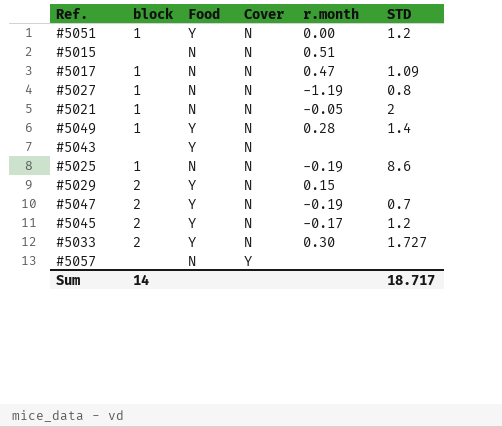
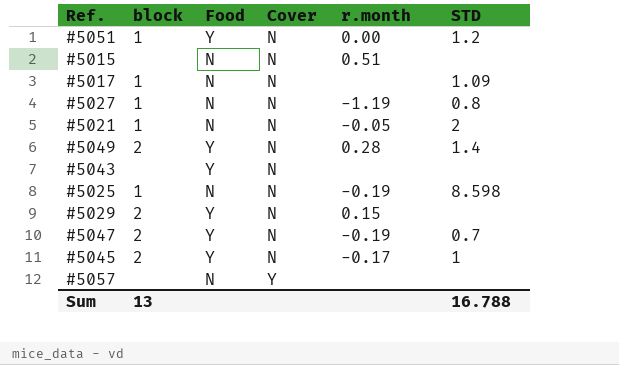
row #5033: 2 | Y | N | 0.30 | 1.727 -> none
#5017 | r.month: 0.47 -> none
#5049 | block: 1 -> 2
#5025 | STD: 8.6 -> 8.598
#5045 | STD: 1.2 -> 1
Sum | block: 14 -> 13
Sum | STD: 18.717 -> 16.788

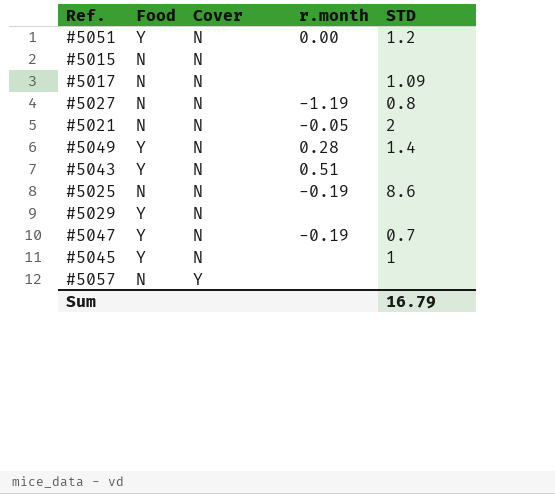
column block | position: 2 -> none
#5015 | r.month: 0.51 -> none
#5043 | r.month: none -> 0.51
#5025 | STD: 8.598 -> 8.6
#5029 | r.month: 0.15 -> none
#5045 | r.month: -0.17 -> none
Sum | STD: 16.788 -> 16.79

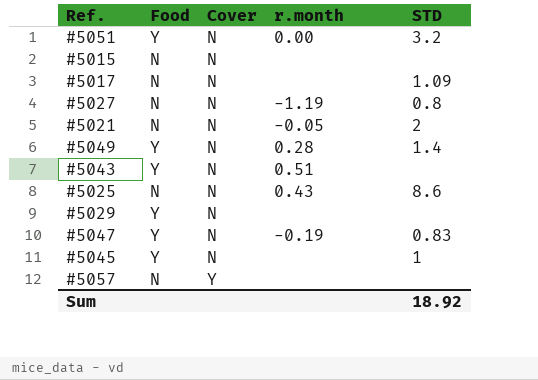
#5051 | STD: 1.2 -> 3.2
#5025 | r.month: -0.19 -> 0.43
#5047 | STD: 0.7 -> 0.83
Sum | STD: 16.79 -> 18.92

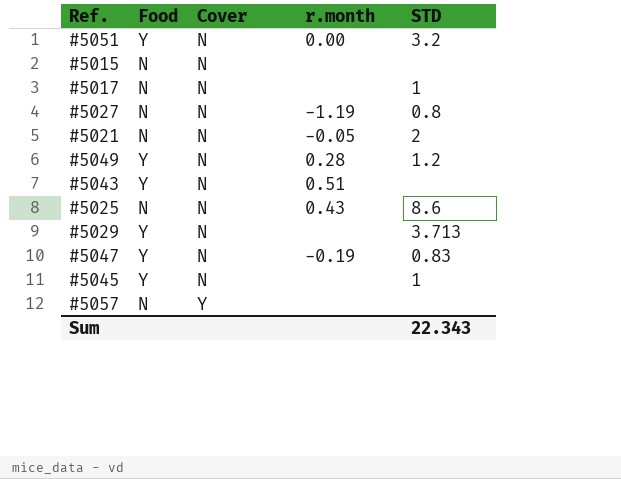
#5017 | STD: 1.09 -> 1
#5049 | STD: 1.4 -> 1.2
#5029 | STD: none -> 3.713
Sum | STD: 18.92 -> 22.343

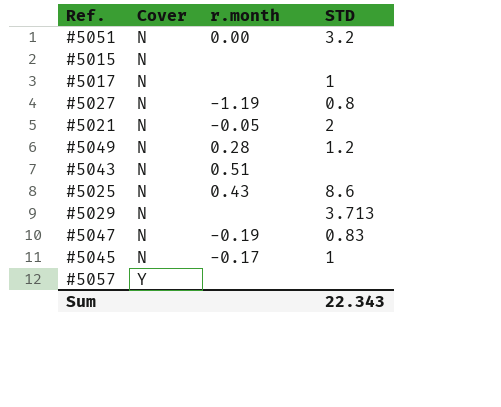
column Food | position: 2 -> none
#5045 | r.month: none -> -0.17

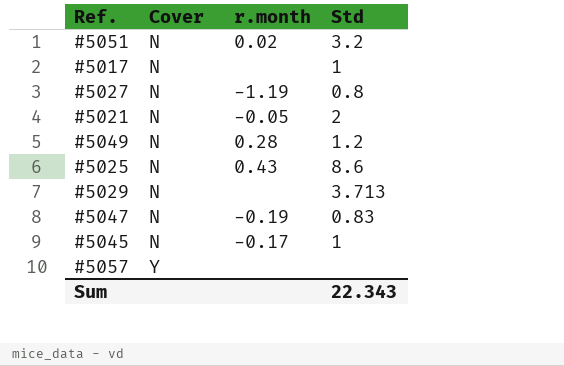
column name: STD -> Std
row #5015: N | none | none -> none
row #5043: N | 0.51 | none -> none
#5051 | r.month: 0.00 -> 0.02

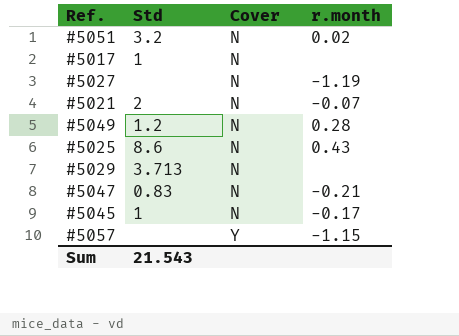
column Std | position: 4 -> 2
#5027 | Std: 0.8 -> none
#5021 | r.month: -0.05 -> -0.07
#5047 | r.month: -0.19 -> -0.21
#5057 | r.month: none -> -1.15
Sum | Std: 22.343 -> 21.543

